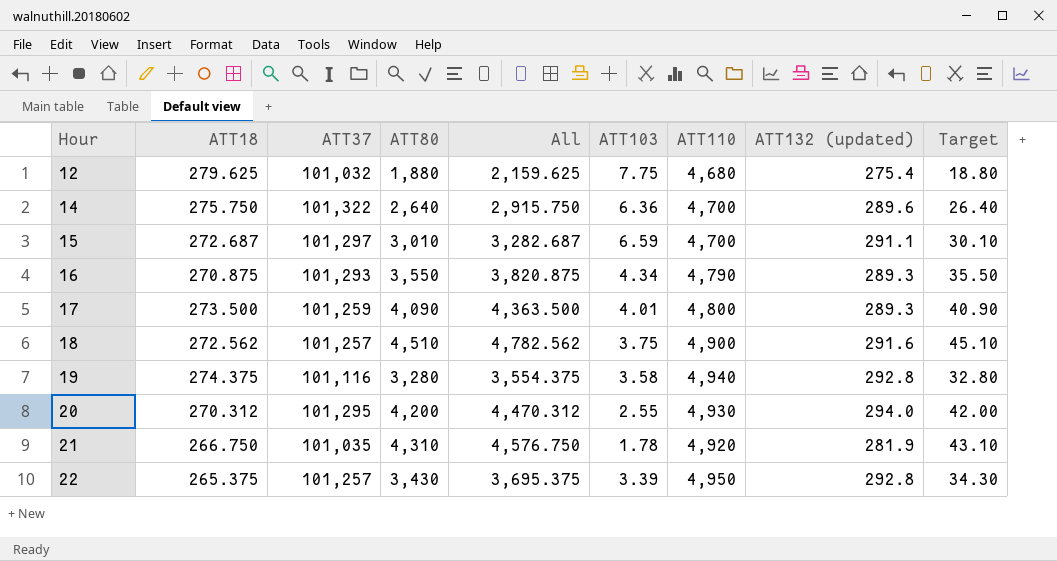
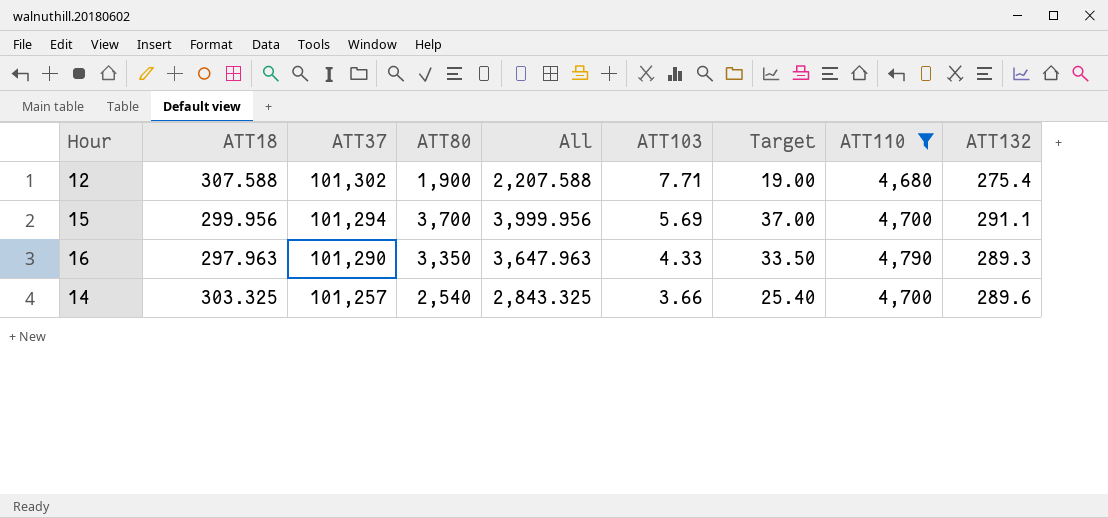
filter: none -> ATT110 <= 4,790
row order: Hour ascending -> ATT37 descending
column Target | position: 9 -> 7
column name: ATT132 (updated) -> ATT132
12 | ATT18: 279.625 -> 307.588
12 | ATT37: 101,032 -> 101,302
12 | ATT80: 1,880 -> 1,900
12 | All: 2,159.625 -> 2,207.588
12 | ATT103: 7.75 -> 7.71
12 | Target: 18.80 -> 19.00
15 | ATT18: 272.687 -> 299.956
15 | ATT37: 101,297 -> 101,294
15 | ATT80: 3,010 -> 3,700
15 | All: 3,282.687 -> 3,999.956
15 | ATT103: 6.59 -> 5.69
15 | Target: 30.10 -> 37.00
16 | ATT18: 270.875 -> 297.963
16 | ATT37: 101,293 -> 101,290
16 | ATT80: 3,550 -> 3,350
16 | All: 3,820.875 -> 3,647.963
16 | ATT103: 4.34 -> 4.33
16 | Target: 35.50 -> 33.50
14 | ATT18: 275.750 -> 303.325
14 | ATT37: 101,322 -> 101,257
14 | ATT80: 2,640 -> 2,540
14 | All: 2,915.750 -> 2,843.325
14 | ATT103: 6.36 -> 3.66
14 | Target: 26.40 -> 25.40

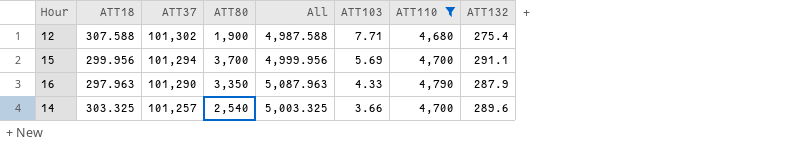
column Target | formula: [ATT80] * 0.01 -> none
column All | formula: [ATT18] + [ATT80] -> [ATT18] + [ATT110]
16 | ATT132: 289.3 -> 287.9

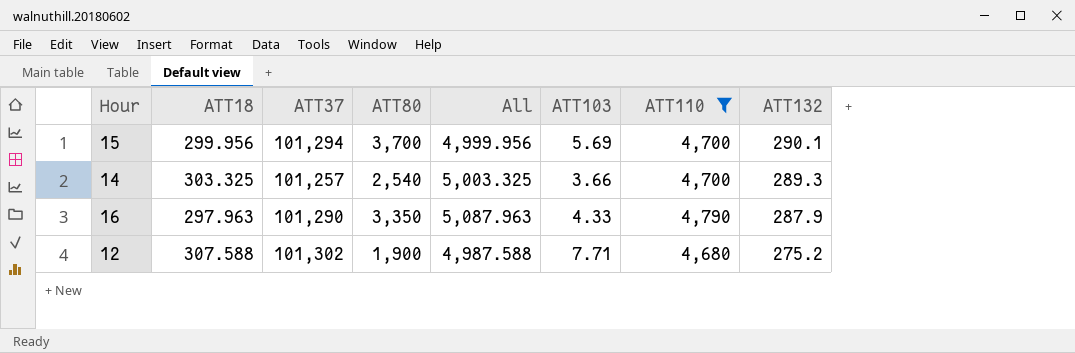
row order: ATT37 descending -> ATT132 descending
15 | ATT132: 291.1 -> 290.1
14 | ATT132: 289.6 -> 289.3
12 | ATT132: 275.4 -> 275.2

